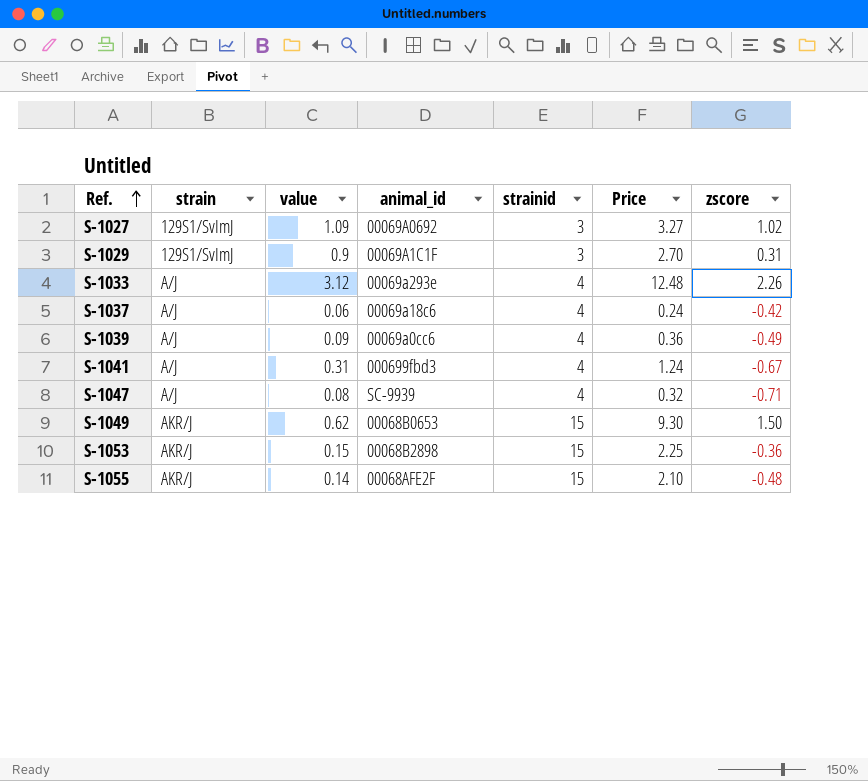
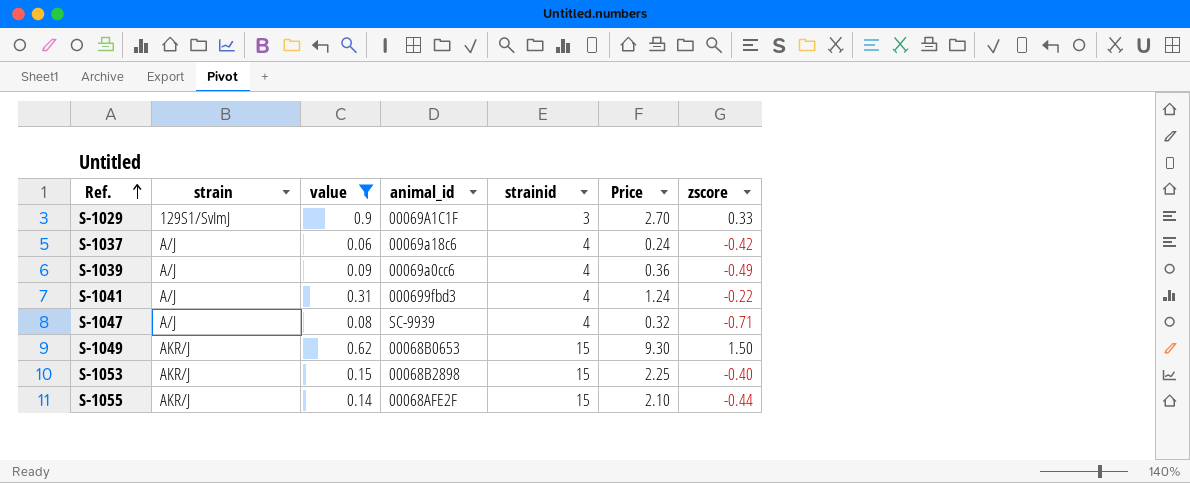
filter: none -> value <= 0.9
S-1029 | zscore: 0.31 -> 0.33
S-1041 | zscore: -0.67 -> -0.22
S-1053 | zscore: -0.36 -> -0.40
S-1055 | zscore: -0.48 -> -0.44

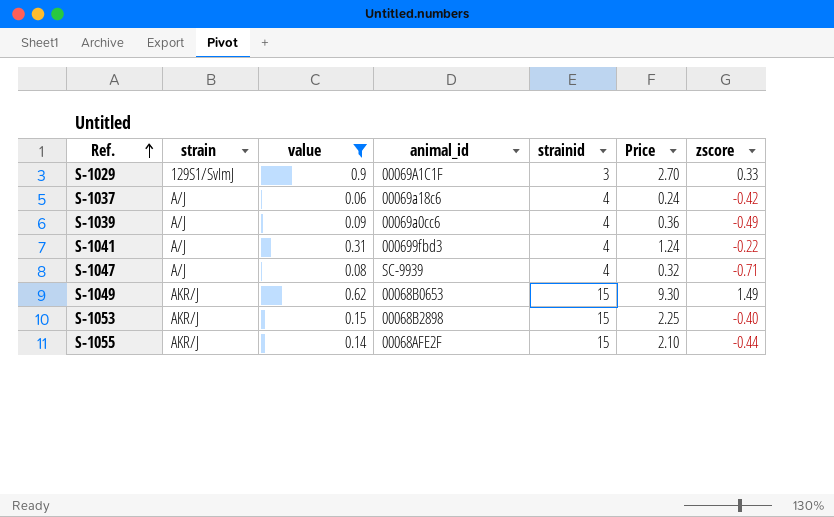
S-1049 | zscore: 1.50 -> 1.49

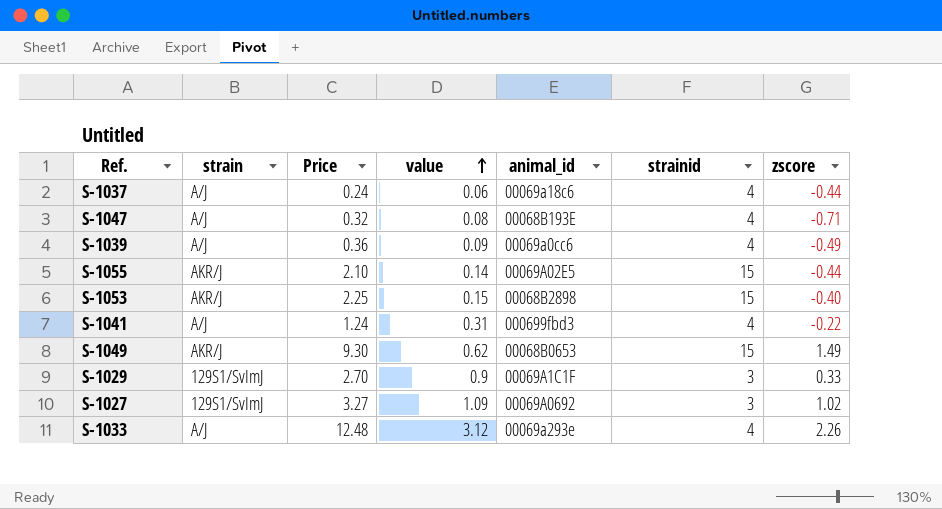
filter: value <= 0.9 -> none
row order: Ref. ascending -> value ascending
column Price | position: 6 -> 3
S-1037 | zscore: -0.42 -> -0.44
S-1047 | animal_id: SC-9939 -> 00068B193E
S-1055 | animal_id: 00068AFE2F -> 00069A02E5

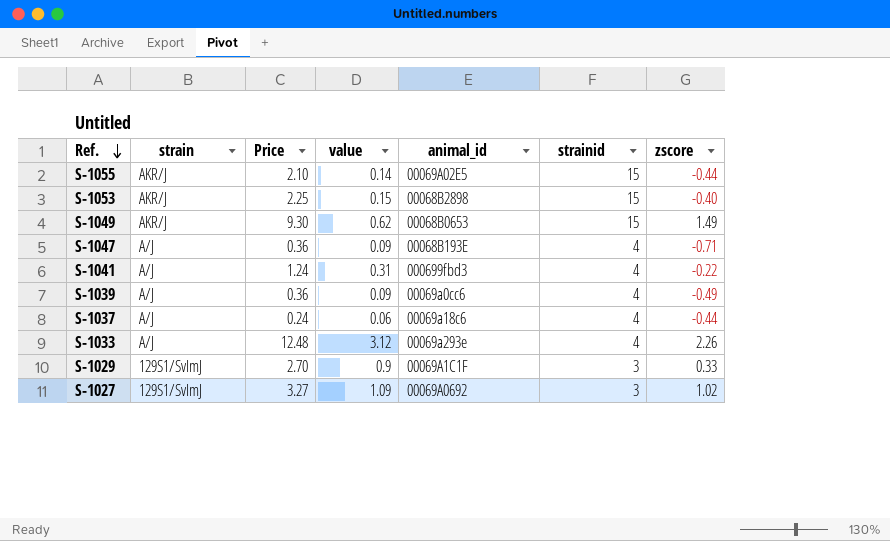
row order: value ascending -> Ref. descending
S-1047 | Price: 0.32 -> 0.36
S-1047 | value: 0.08 -> 0.09

